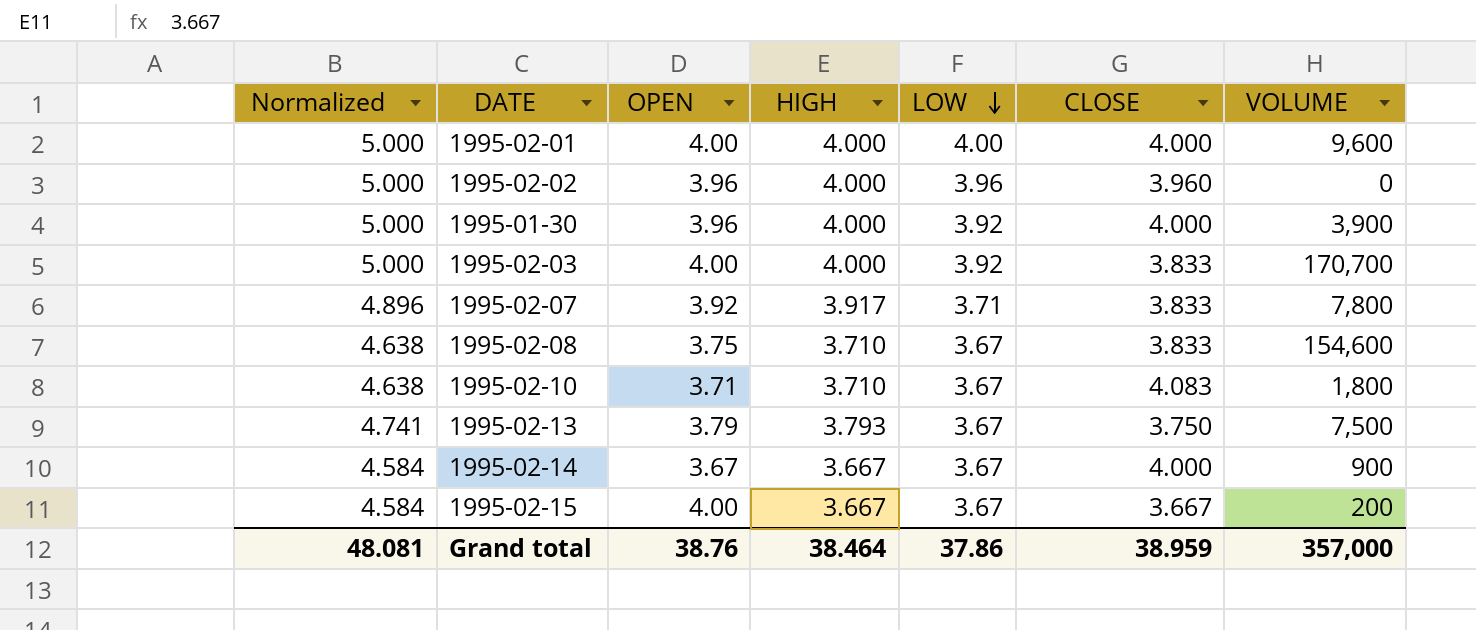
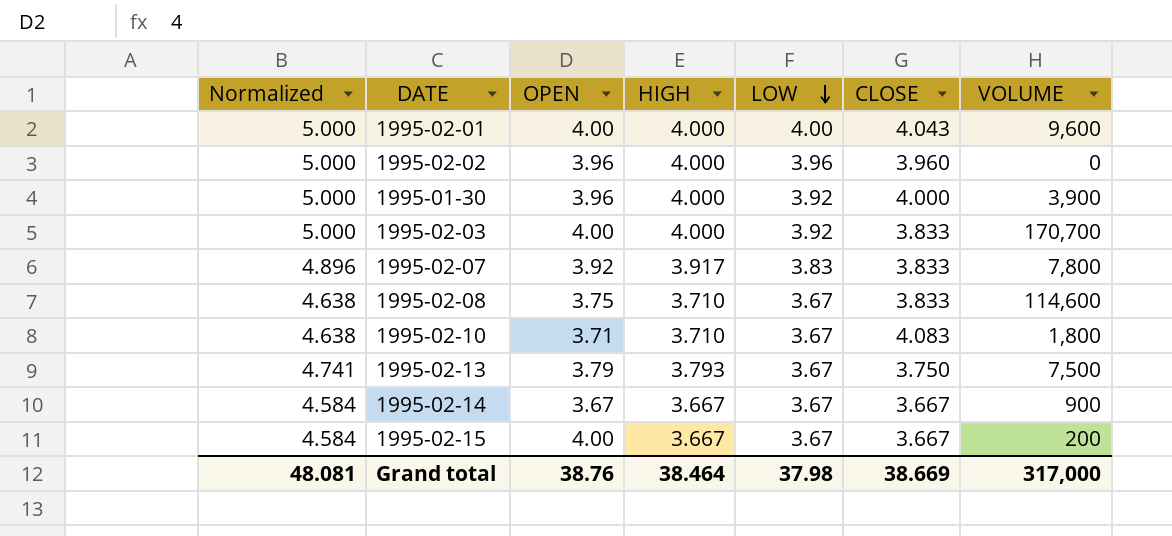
1995-02-01 | CLOSE: 4.000 -> 4.043
1995-02-07 | LOW: 3.71 -> 3.83
1995-02-08 | VOLUME: 154,600 -> 114,600
1995-02-14 | CLOSE: 4.000 -> 3.667
Grand total | LOW: 37.86 -> 37.98
Grand total | CLOSE: 38.959 -> 38.669
Grand total | VOLUME: 357,000 -> 317,000

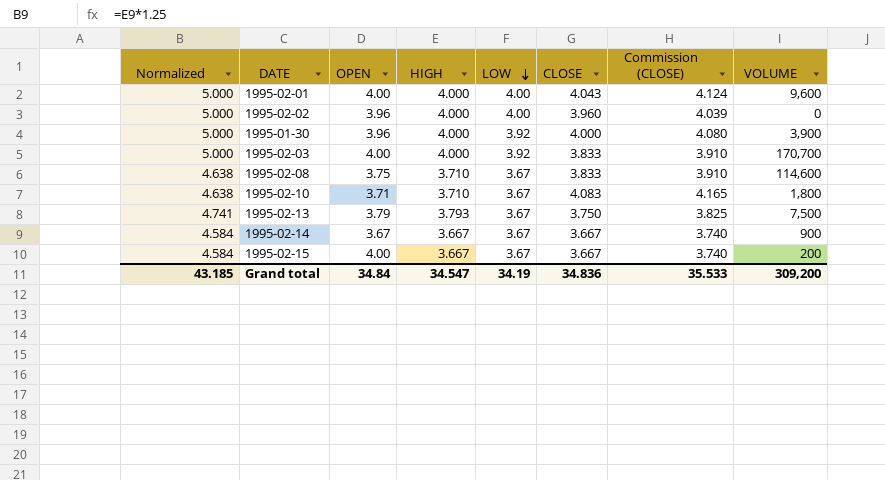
column Commission (CLOSE) | formula: none -> [CLOSE] * 1.02
row 1995-02-07: 4.896 | 3.92 | 3.917 | 3.83 | 3.833 | 7,800 -> none
1995-02-02 | LOW: 3.96 -> 4.00
Grand total | Normalized: 48.081 -> 43.185
Grand total | OPEN: 38.76 -> 34.84
Grand total | HIGH: 38.464 -> 34.547
Grand total | LOW: 37.98 -> 34.19
Grand total | CLOSE: 38.669 -> 34.836
Grand total | VOLUME: 317,000 -> 309,200

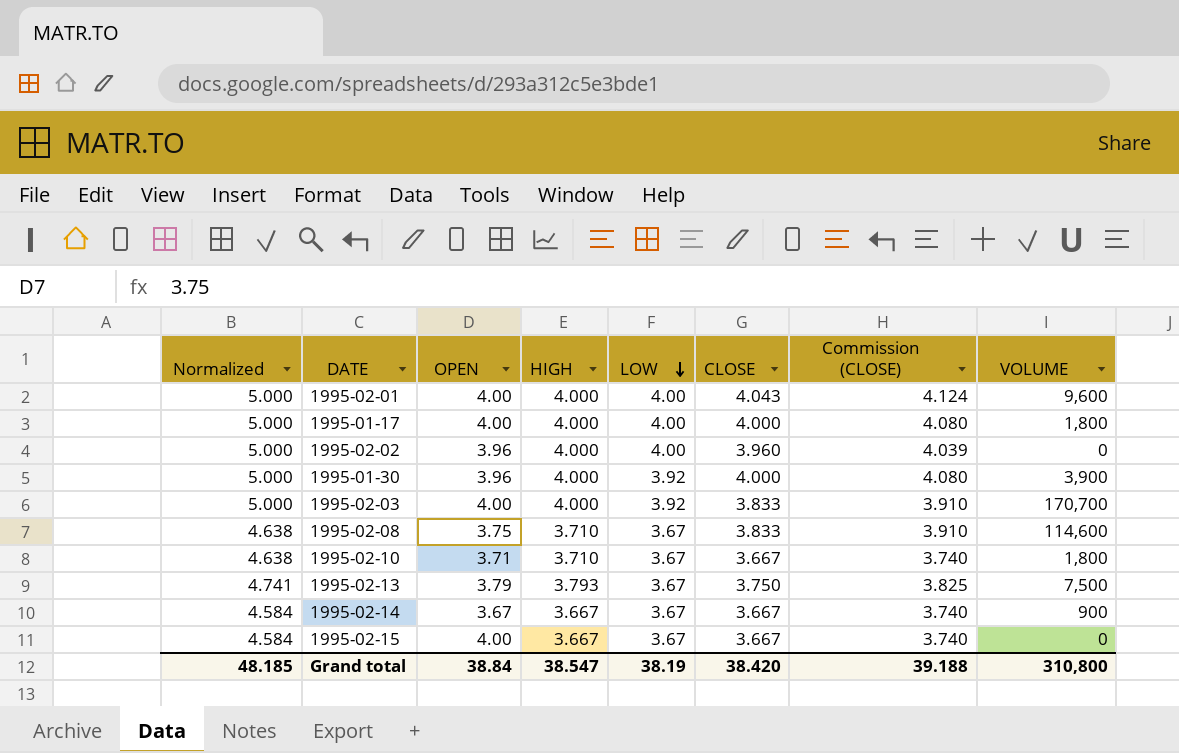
row 1995-01-17: none -> 5.000 | 4.00 | 4.000 | 4.00 | 4.000 | 4.080 | 1,800
1995-02-10 | CLOSE: 4.083 -> 3.667
1995-02-10 | Commission (CLOSE): 4.165 -> 3.740
1995-02-15 | VOLUME: 200 -> 0
Grand total | Normalized: 43.185 -> 48.185
Grand total | OPEN: 34.84 -> 38.84
Grand total | HIGH: 34.547 -> 38.547
Grand total | LOW: 34.19 -> 38.19
Grand total | CLOSE: 34.836 -> 38.420
Grand total | Commission (CLOSE): 35.533 -> 39.188
Grand total | VOLUME: 309,200 -> 310,800

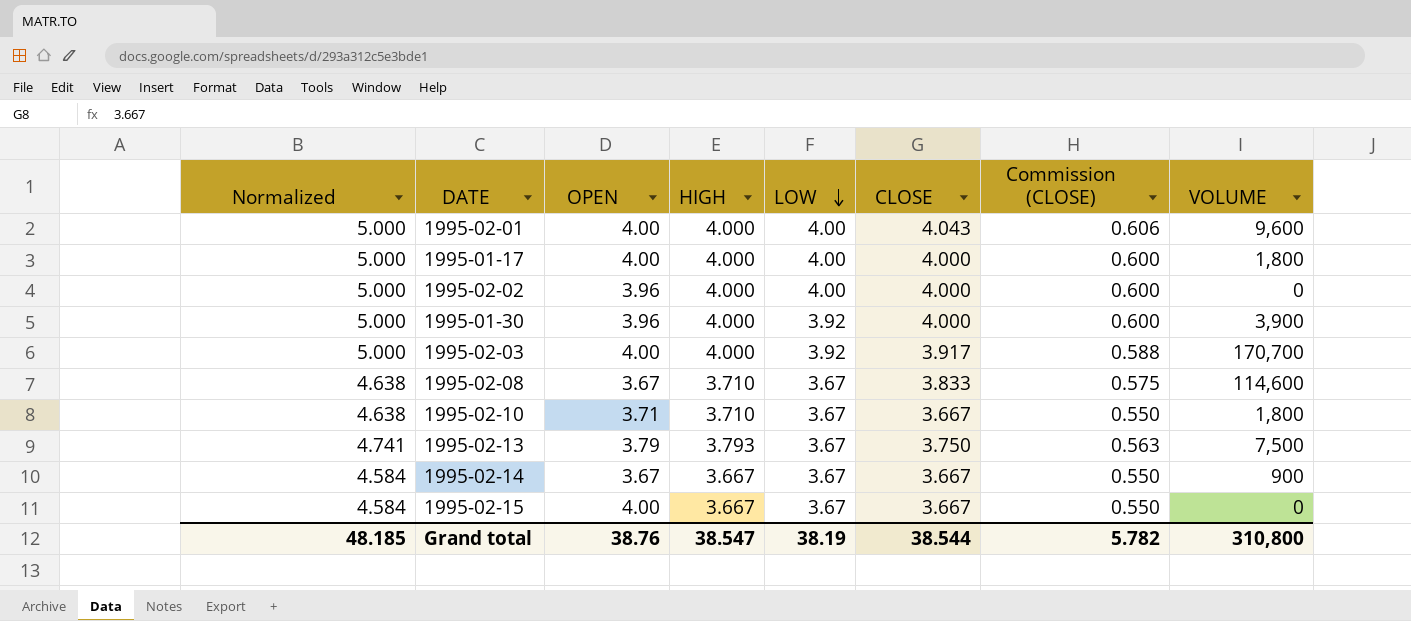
column Commission (CLOSE) | formula: [CLOSE] * 1.02 -> [CLOSE] * 0.15
1995-02-02 | CLOSE: 3.960 -> 4.000
1995-02-03 | CLOSE: 3.833 -> 3.917
1995-02-08 | OPEN: 3.75 -> 3.67
Grand total | OPEN: 38.84 -> 38.76
Grand total | CLOSE: 38.420 -> 38.544
Grand total | Commission (CLOSE): 39.188 -> 5.782

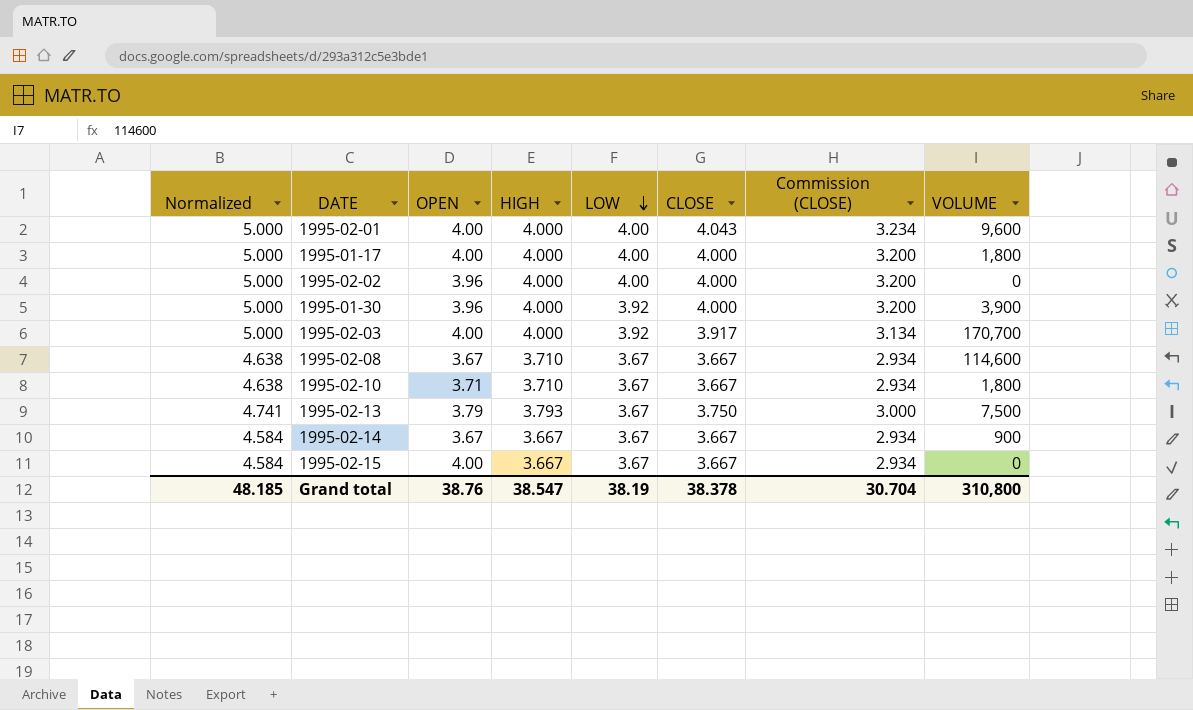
column Commission (CLOSE) | formula: [CLOSE] * 0.15 -> [CLOSE] * 0.8
1995-02-08 | CLOSE: 3.833 -> 3.667
Grand total | CLOSE: 38.544 -> 38.378
Grand total | Commission (CLOSE): 5.782 -> 30.704

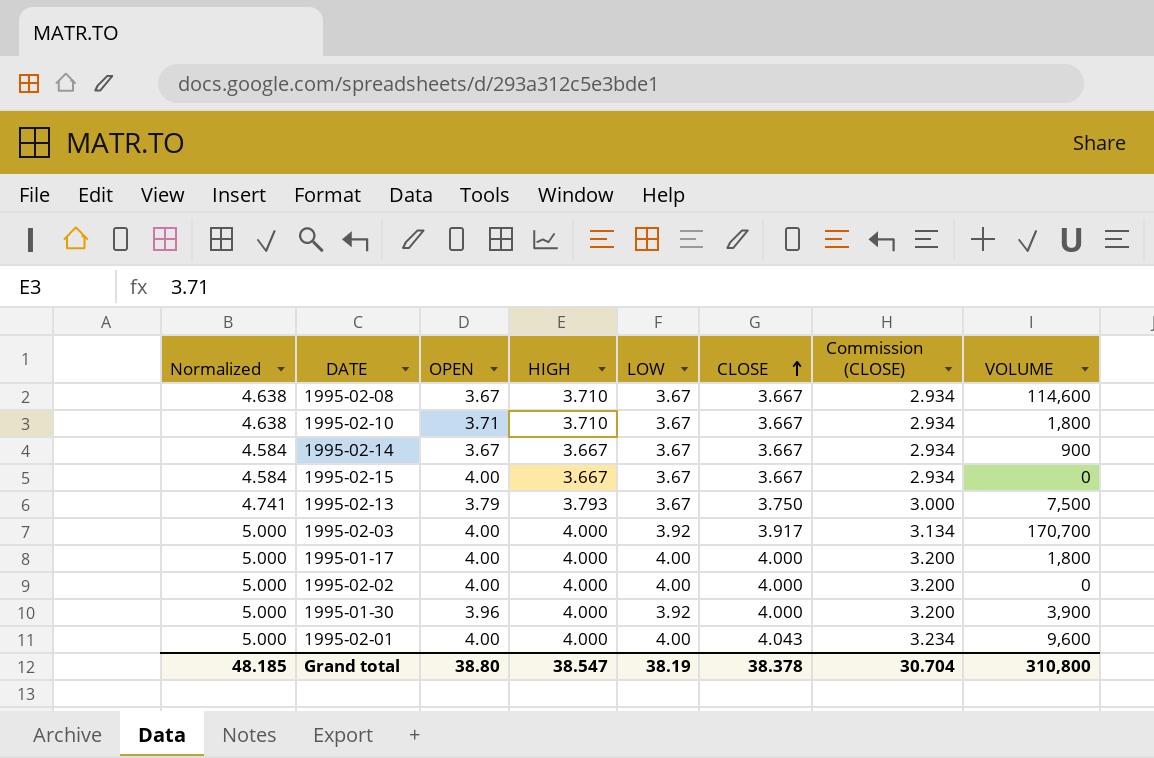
row order: LOW descending -> CLOSE ascending
1995-02-02 | OPEN: 3.96 -> 4.00
Grand total | OPEN: 38.76 -> 38.80

